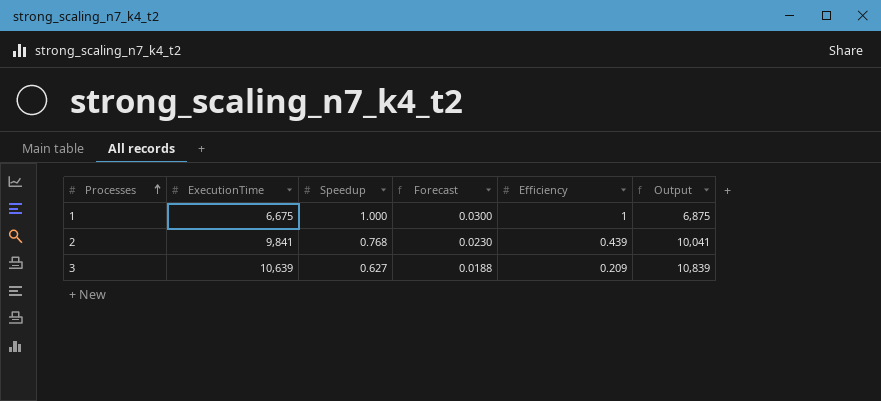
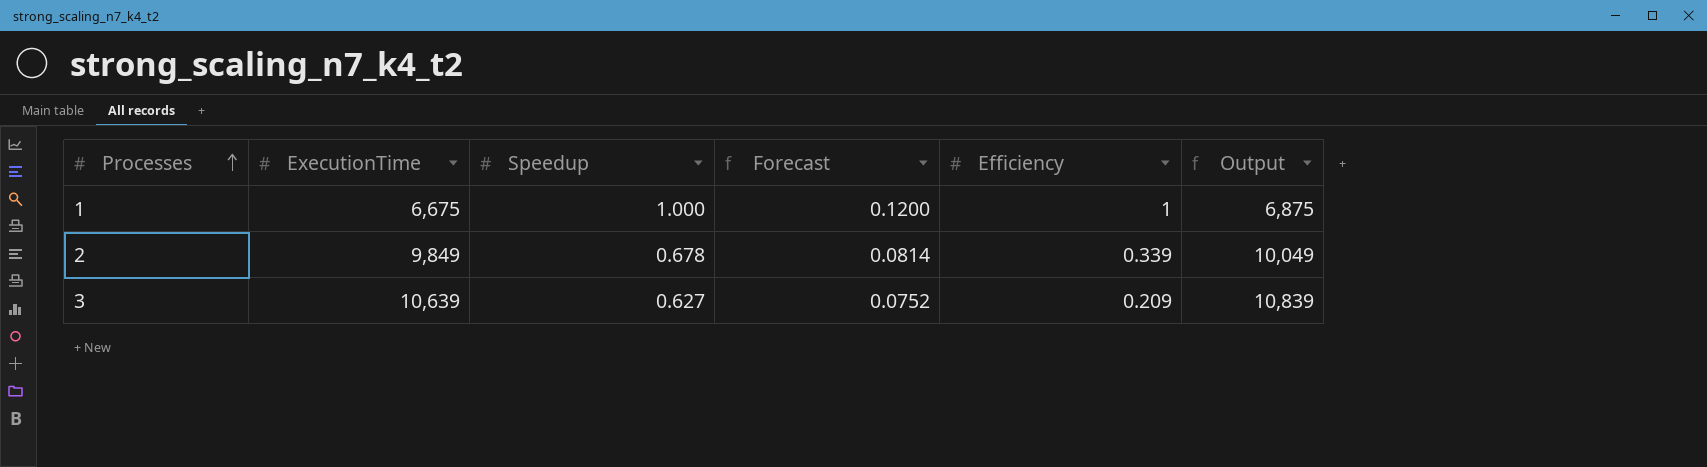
column Forecast | formula: [Speedup] * 0.03 -> [Speedup] * 0.12
2 | ExecutionTime: 9,841 -> 9,849
2 | Speedup: 0.768 -> 0.678
2 | Efficiency: 0.439 -> 0.339
2 | Output: 10,041 -> 10,049

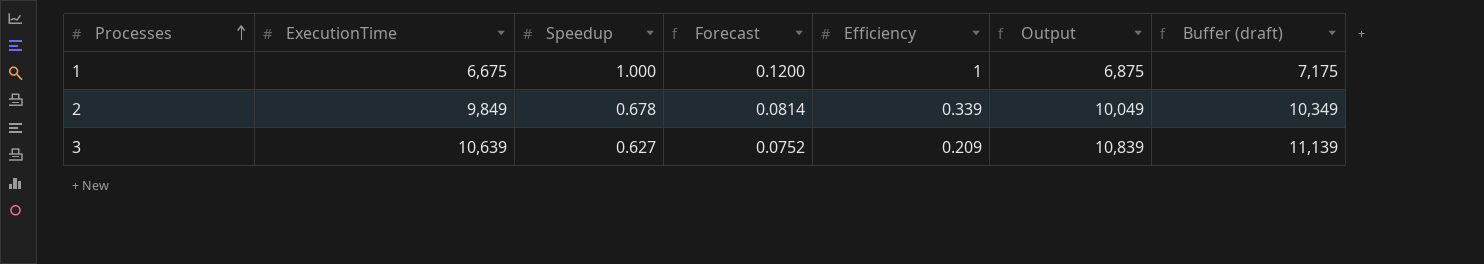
column Buffer (draft) | formula: none -> [ExecutionTime] + 500

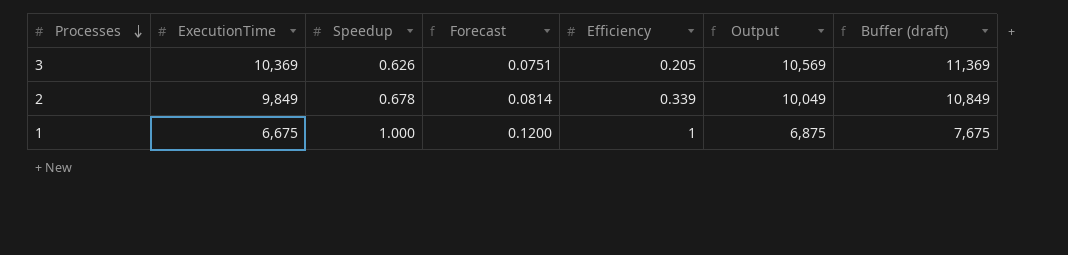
row order: Processes ascending -> Processes descending
column Buffer (draft) | formula: [ExecutionTime] + 500 -> [ExecutionTime] + 1000
3 | ExecutionTime: 10,639 -> 10,369
3 | Speedup: 0.627 -> 0.626
3 | Forecast: 0.0752 -> 0.0751
3 | Efficiency: 0.209 -> 0.205
3 | Output: 10,839 -> 10,569

